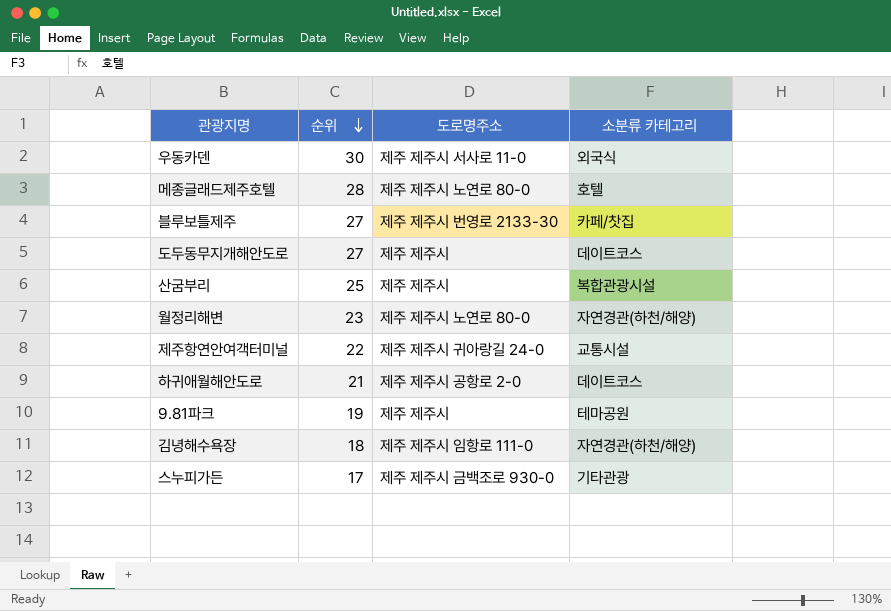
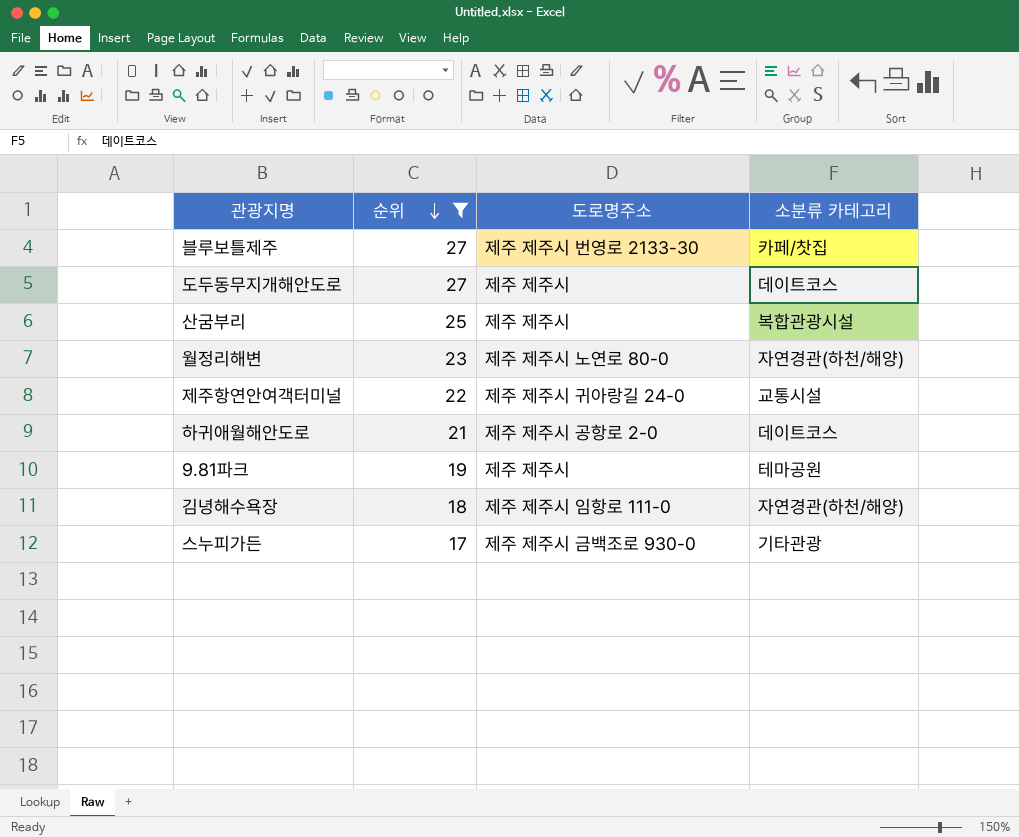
filter: none -> 순위 <= 27

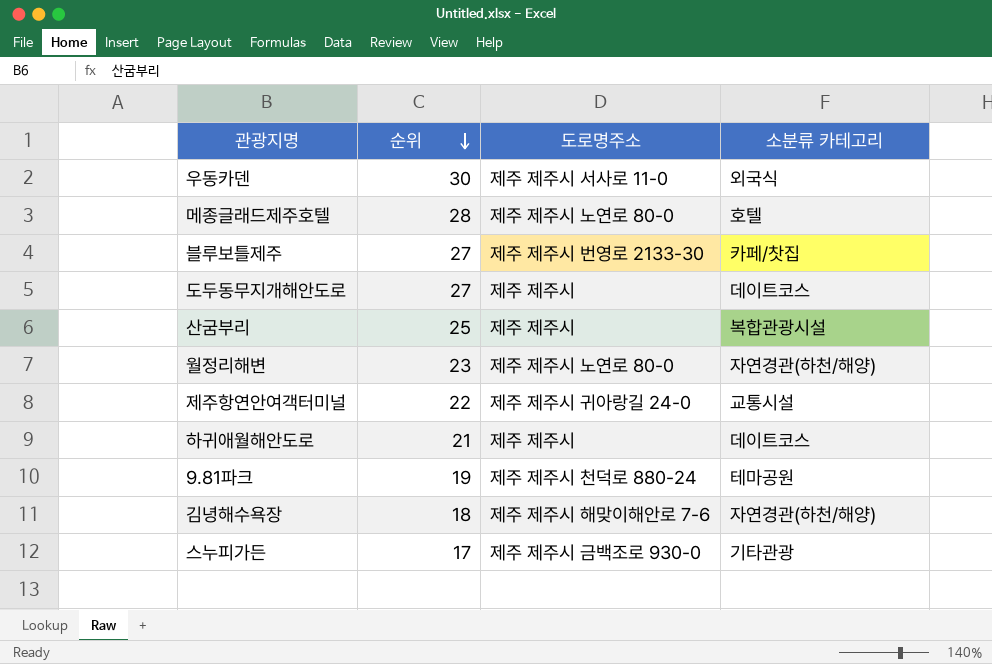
filter: 순위 <= 27 -> none
하귀애월해안도로 | 도로명주소: 제주 제주시 공항로 2-0 -> 제주 제주시
9.81파크 | 도로명주소: 제주 제주시 -> 제주 제주시 천덕로 880-24
김녕해수욕장 | 도로명주소: 제주 제주시 임항로 111-0 -> 제주 제주시 해맞이해안로 7-6

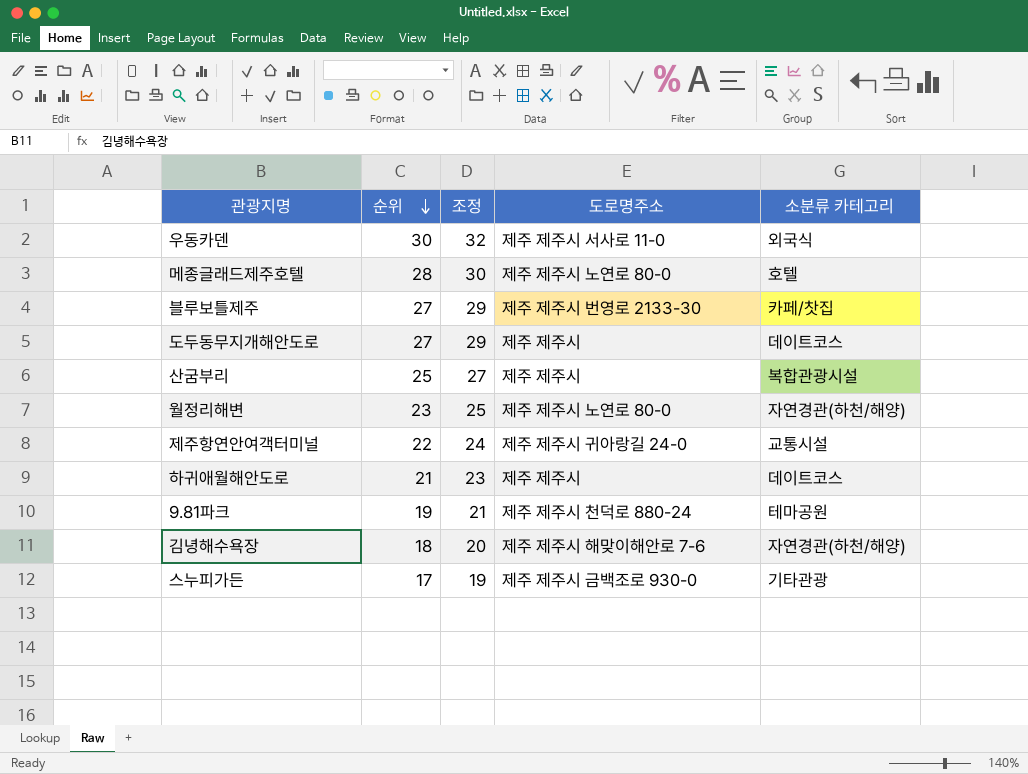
column 조정 | formula: none -> [순위] + 2

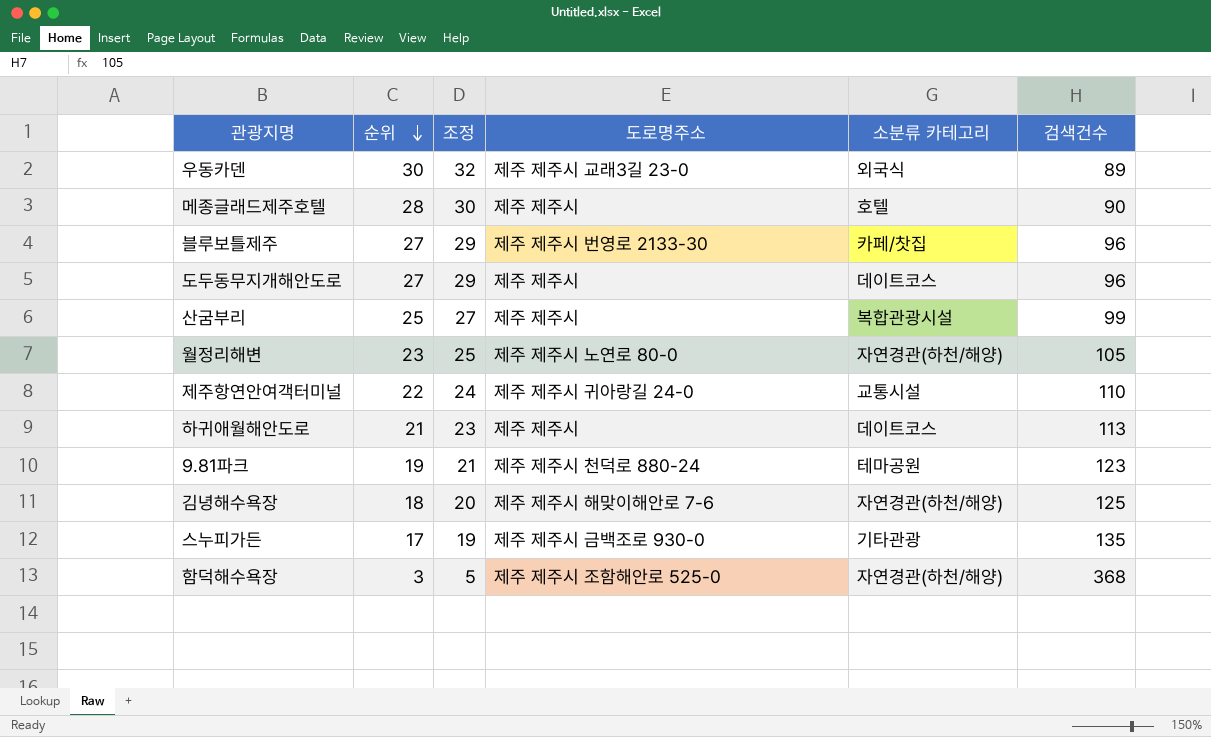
column 검색건수 | position: none -> 6
우동카덴 | 도로명주소: 제주 제주시 서사로 11-0 -> 제주 제주시 교래3길 23-0
메종글래드제주호텔 | 도로명주소: 제주 제주시 노연로 80-0 -> 제주 제주시
row 함덕해수욕장: none -> 3 | 5 | 제주 제주시 조함해안로 525-0 | 자연경관(하천/해양) | 368

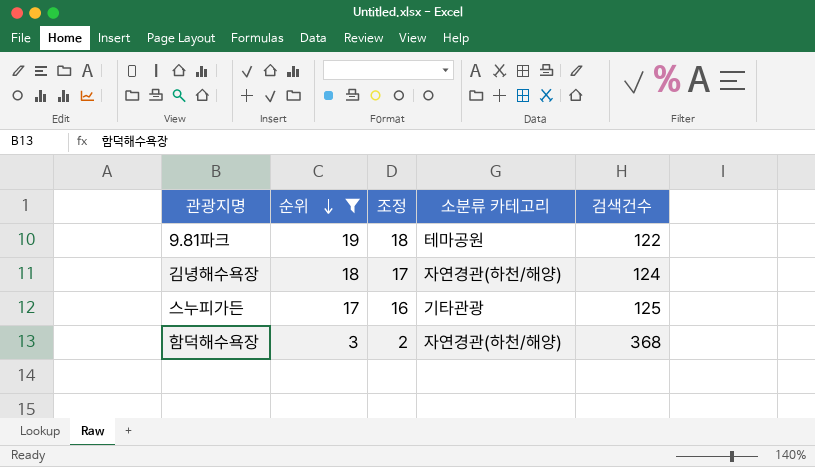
filter: none -> 순위 <= 19
column 도로명주소 | position: 4 -> none
column 조정 | formula: [순위] + 2 -> [순위] - 1
9.81파크 | 검색건수: 123 -> 122
김녕해수욕장 | 검색건수: 125 -> 124
스누피가든 | 검색건수: 135 -> 125

